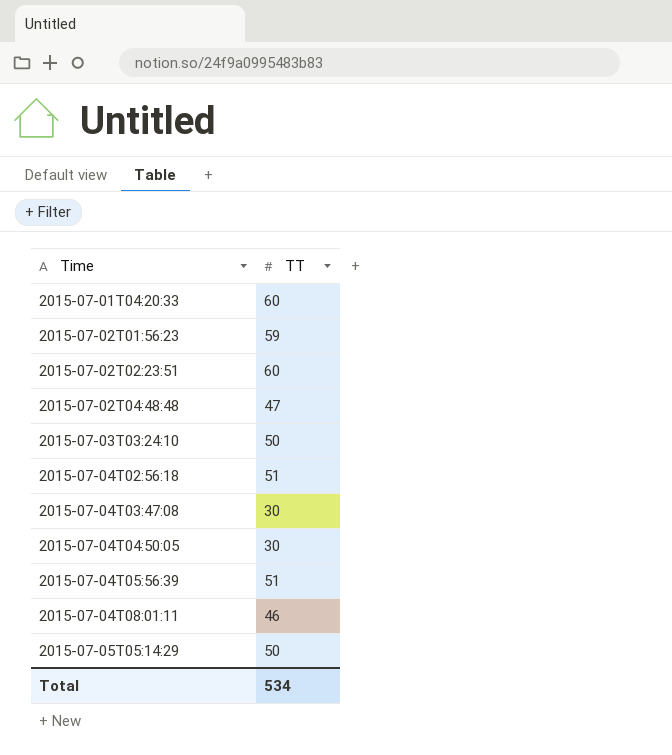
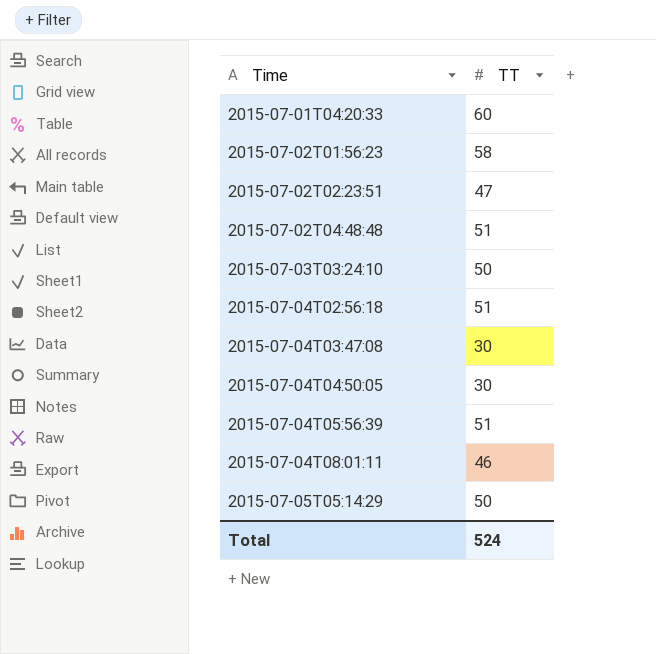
2015-07-02T01:56:23 | TT: 59 -> 58
2015-07-02T02:23:51 | TT: 60 -> 47
2015-07-02T04:48:48 | TT: 47 -> 51
Total | TT: 534 -> 524

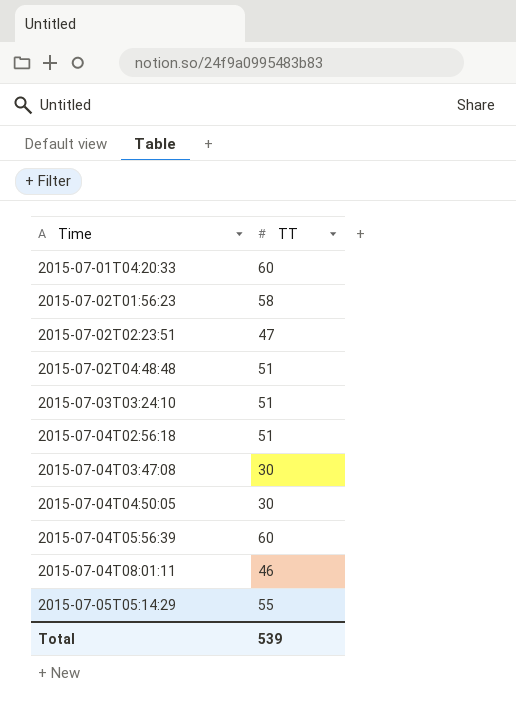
2015-07-03T03:24:10 | TT: 50 -> 51
2015-07-04T05:56:39 | TT: 51 -> 60
2015-07-05T05:14:29 | TT: 50 -> 55
Total | TT: 524 -> 539

